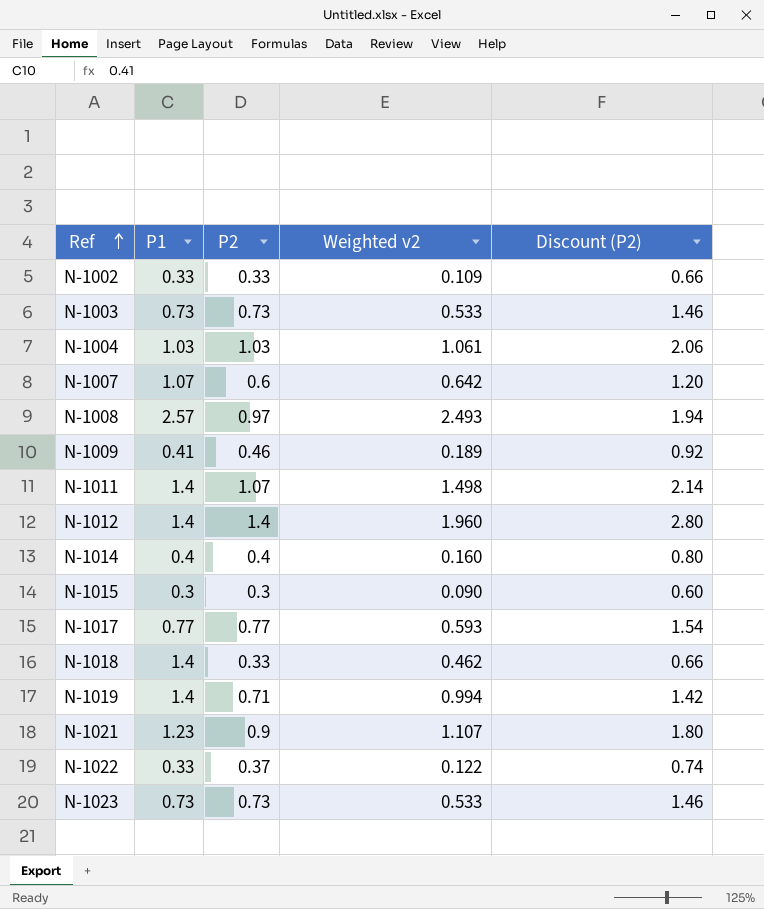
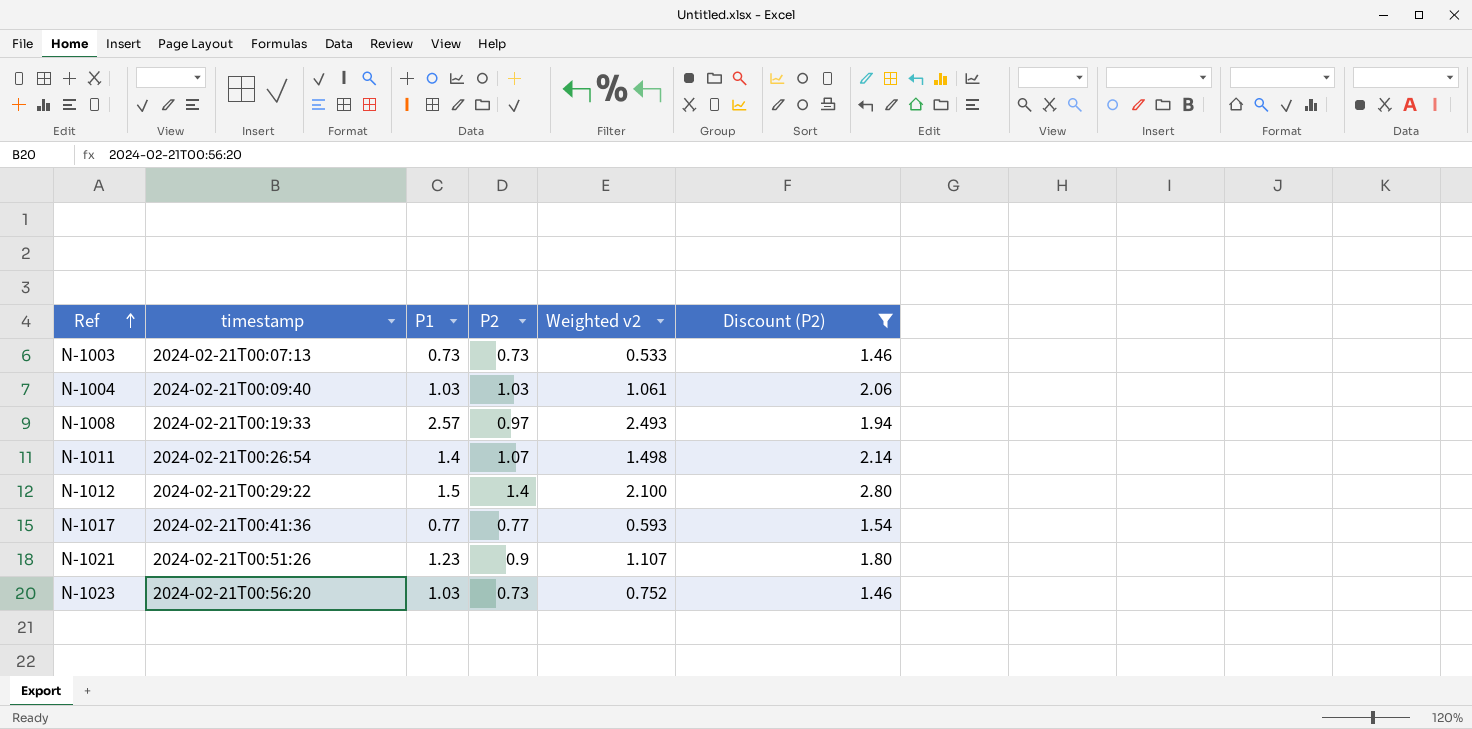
filter: none -> Discount (P2) >= 1.46
column timestamp | position: none -> 2
N-1012 | P1: 1.4 -> 1.5
N-1012 | Weighted v2: 1.960 -> 2.100
N-1023 | P1: 0.73 -> 1.03
N-1023 | Weighted v2: 0.533 -> 0.752

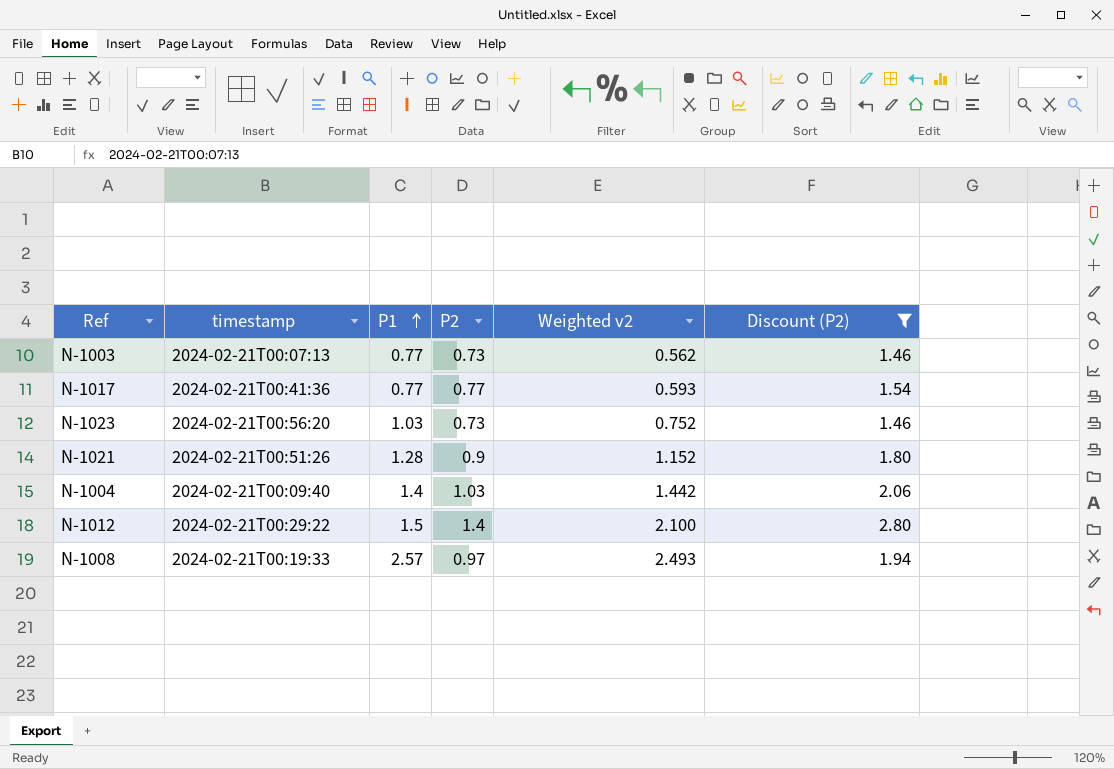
row order: Ref ascending -> P1 ascending
row N-1011: 2024-02-21T00:26:54 | 1.4 | 1.07 | 1.498 | 2.14 -> none
N-1003 | P1: 0.73 -> 0.77
N-1003 | Weighted v2: 0.533 -> 0.562
N-1021 | P1: 1.23 -> 1.28
N-1021 | Weighted v2: 1.107 -> 1.152
N-1004 | P1: 1.03 -> 1.4
N-1004 | Weighted v2: 1.061 -> 1.442

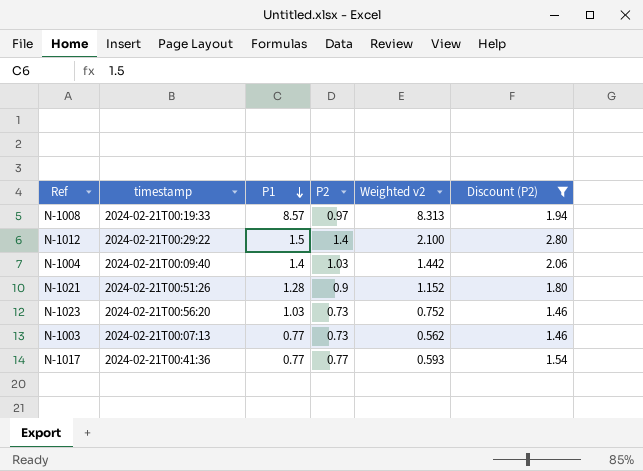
row order: P1 ascending -> P1 descending
N-1008 | P1: 2.57 -> 8.57
N-1008 | Weighted v2: 2.493 -> 8.313

